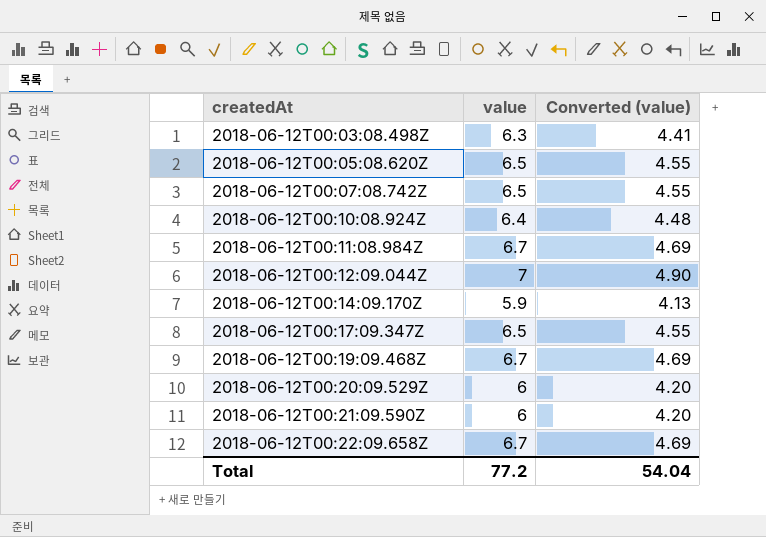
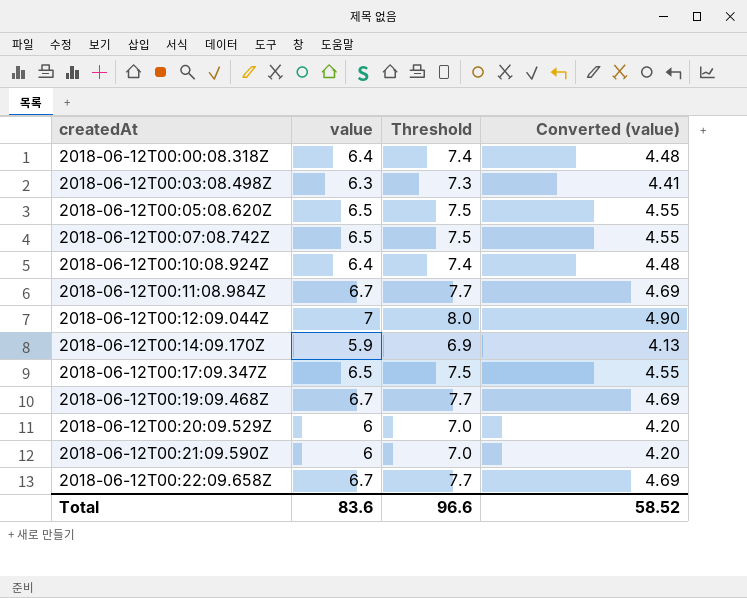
column Threshold | formula: none -> [value] + 1
row 2018-06-12T00:00:08.318Z: none -> 6.4 | 7.4 | 4.48
Total | value: 77.2 -> 83.6
Total | Converted (value): 54.04 -> 58.52

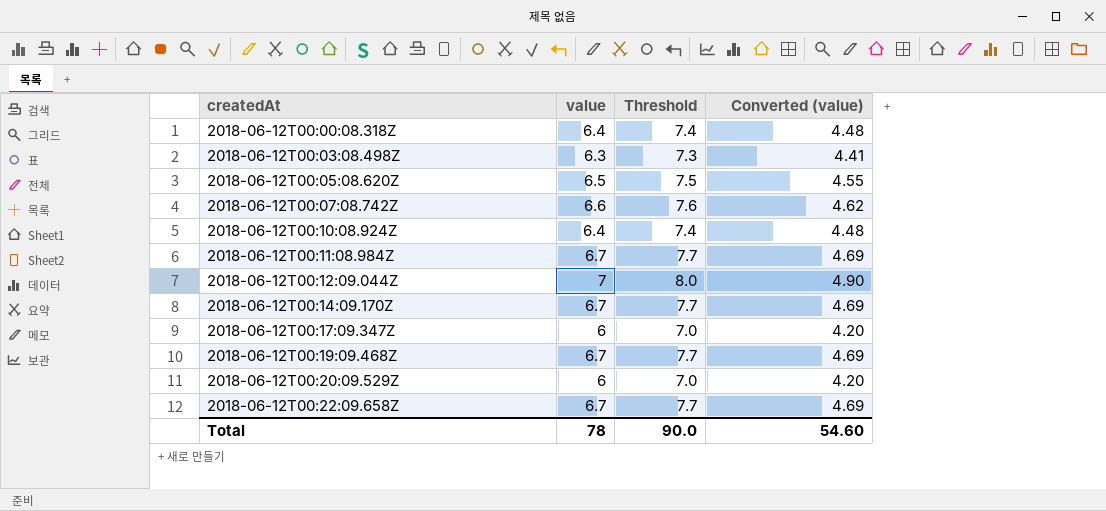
row 2018-06-12T00:21:09.590Z: 6 | 7.0 | 4.20 -> none
2018-06-12T00:07:08.742Z | value: 6.5 -> 6.6
2018-06-12T00:07:08.742Z | Threshold: 7.5 -> 7.6
2018-06-12T00:07:08.742Z | Converted (value): 4.55 -> 4.62
2018-06-12T00:14:09.170Z | value: 5.9 -> 6.7
2018-06-12T00:14:09.170Z | Threshold: 6.9 -> 7.7
2018-06-12T00:14:09.170Z | Converted (value): 4.13 -> 4.69
2018-06-12T00:17:09.347Z | value: 6.5 -> 6
2018-06-12T00:17:09.347Z | Threshold: 7.5 -> 7.0
2018-06-12T00:17:09.347Z | Converted (value): 4.55 -> 4.20
Total | value: 83.6 -> 78
Total | Threshold: 96.6 -> 90.0
Total | Converted (value): 58.52 -> 54.60

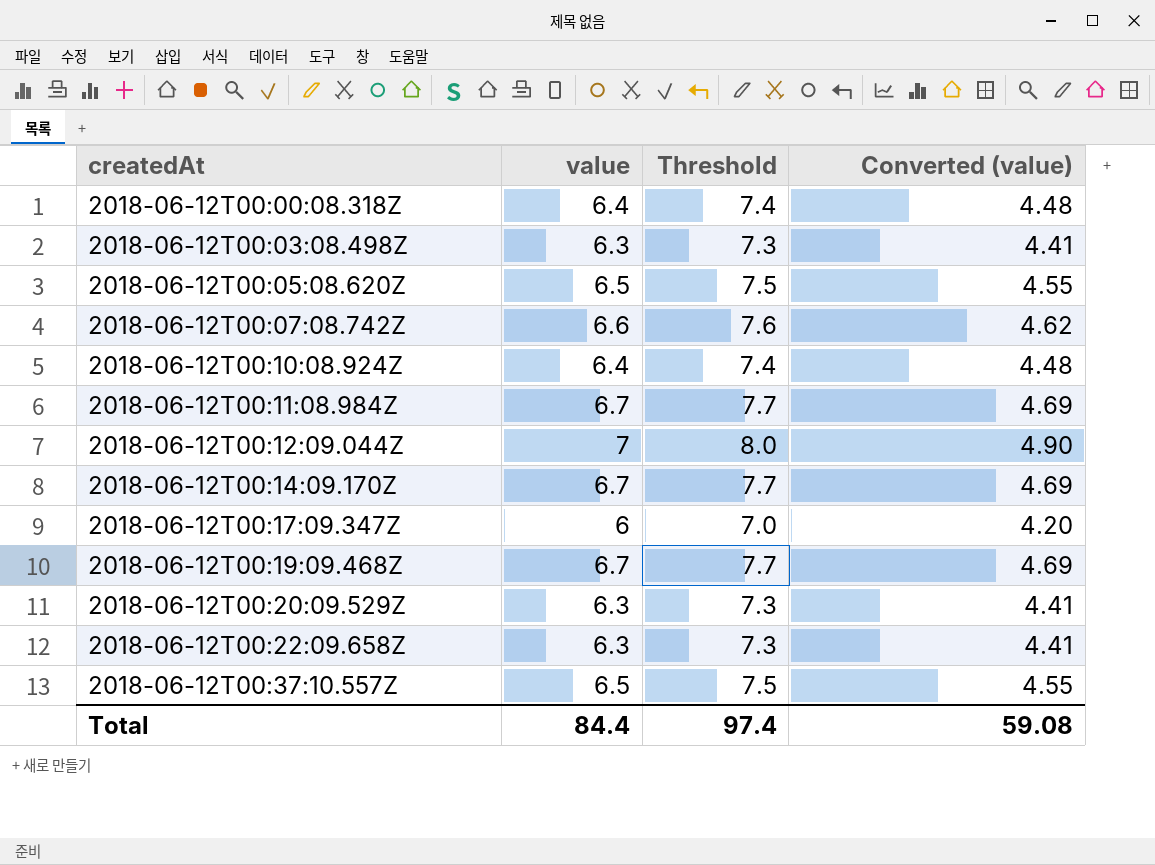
2018-06-12T00:20:09.529Z | value: 6 -> 6.3
2018-06-12T00:20:09.529Z | Threshold: 7.0 -> 7.3
2018-06-12T00:20:09.529Z | Converted (value): 4.20 -> 4.41
2018-06-12T00:22:09.658Z | value: 6.7 -> 6.3
2018-06-12T00:22:09.658Z | Threshold: 7.7 -> 7.3
2018-06-12T00:22:09.658Z | Converted (value): 4.69 -> 4.41
row 2018-06-12T00:37:10.557Z: none -> 6.5 | 7.5 | 4.55
Total | value: 78 -> 84.4
Total | Threshold: 90.0 -> 97.4
Total | Converted (value): 54.60 -> 59.08

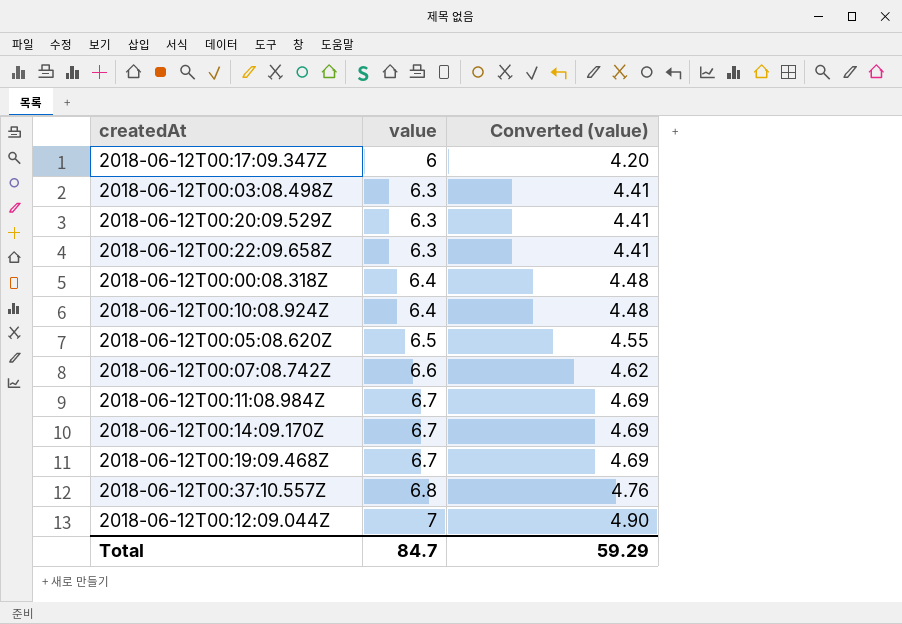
row order: createdAt ascending -> value ascending
column Threshold | formula: [value] + 1 -> none
2018-06-12T00:37:10.557Z | value: 6.5 -> 6.8
2018-06-12T00:37:10.557Z | Converted (value): 4.55 -> 4.76
Total | value: 84.4 -> 84.7
Total | Converted (value): 59.08 -> 59.29

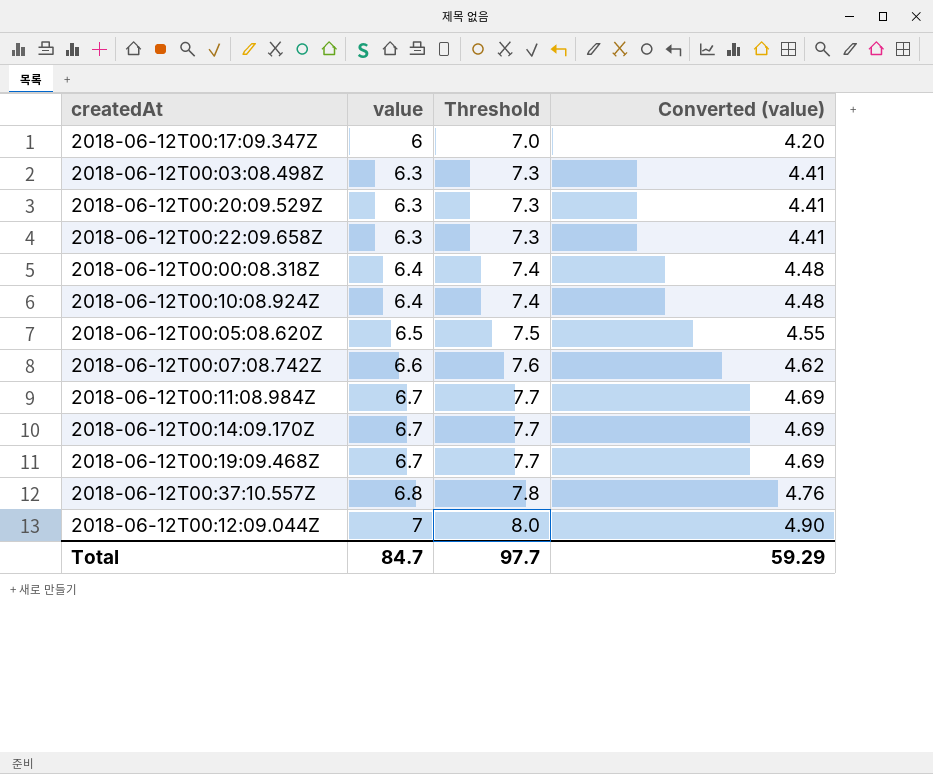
column Threshold | formula: none -> [value] + 1

